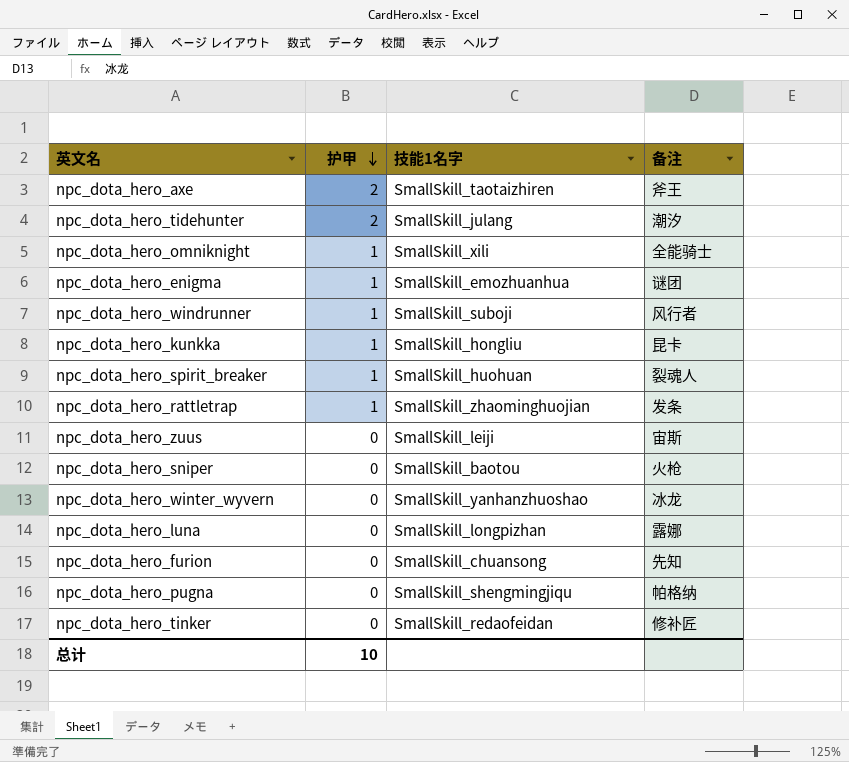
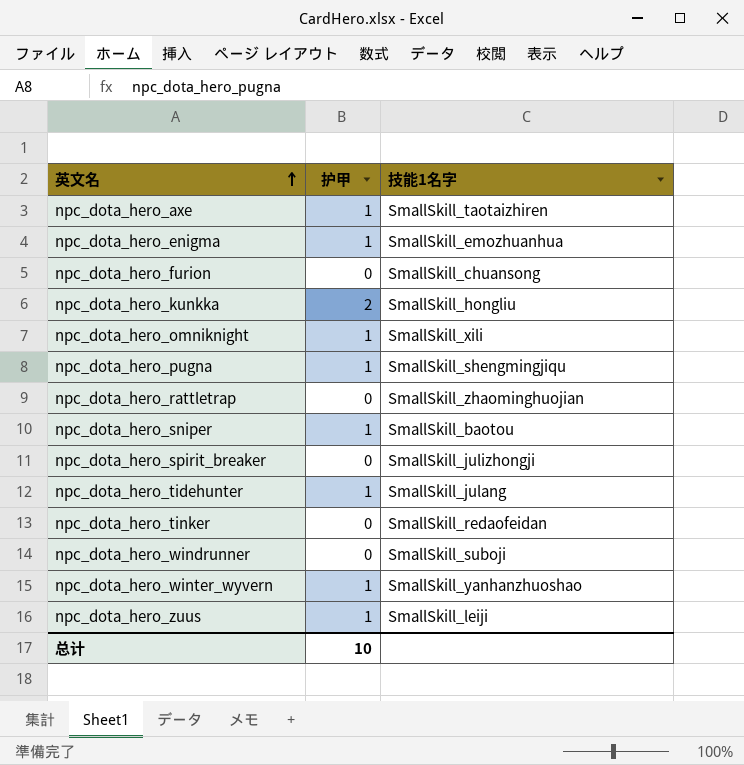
row order: 护甲 descending -> 英文名 ascending
column 备注 | position: 4 -> none
row npc_dota_hero_luna: 0 | SmallSkill_longpizhan | 露娜 -> none
npc_dota_hero_axe | 护甲: 2 -> 1
npc_dota_hero_kunkka | 护甲: 1 -> 2
npc_dota_hero_pugna | 护甲: 0 -> 1
npc_dota_hero_rattletrap | 护甲: 1 -> 0
npc_dota_hero_sniper | 护甲: 0 -> 1
npc_dota_hero_spirit_breaker | 护甲: 1 -> 0
npc_dota_hero_spirit_breaker | 技能1名字: SmallSkill_huohuan -> SmallSkill_julizhongji
npc_dota_hero_tidehunter | 护甲: 2 -> 1
npc_dota_hero_windrunner | 护甲: 1 -> 0
npc_dota_hero_winter_wyvern | 护甲: 0 -> 1
npc_dota_hero_zuus | 护甲: 0 -> 1

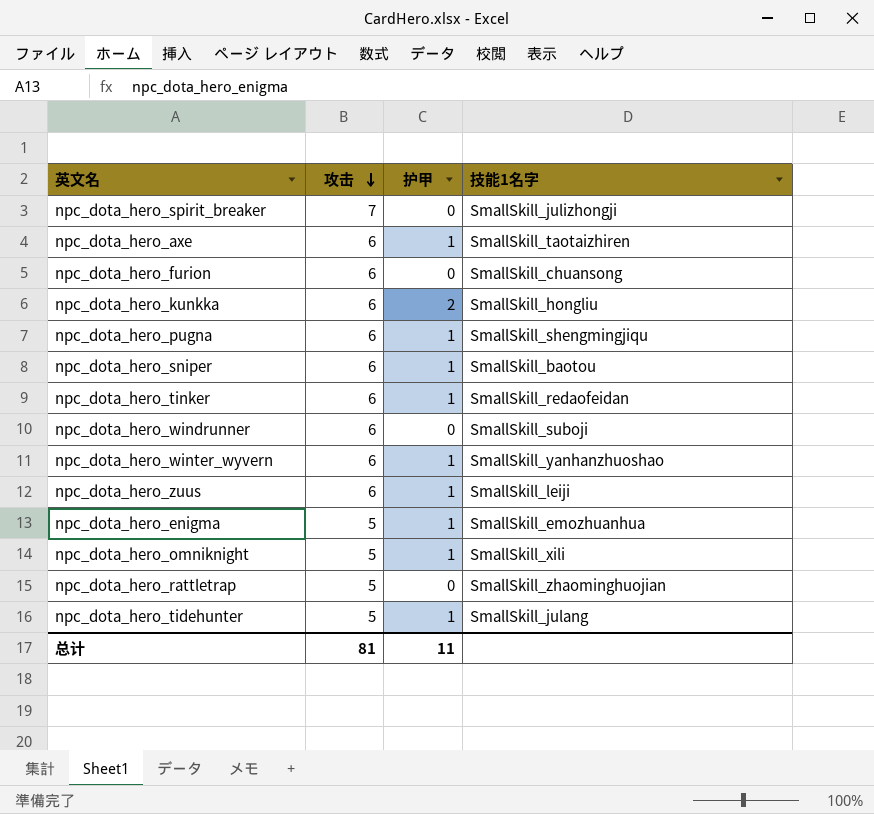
row order: 英文名 ascending -> 攻击 descending
column 攻击 | position: none -> 2
npc_dota_hero_tinker | 护甲: 0 -> 1
总计 | 护甲: 10 -> 11

